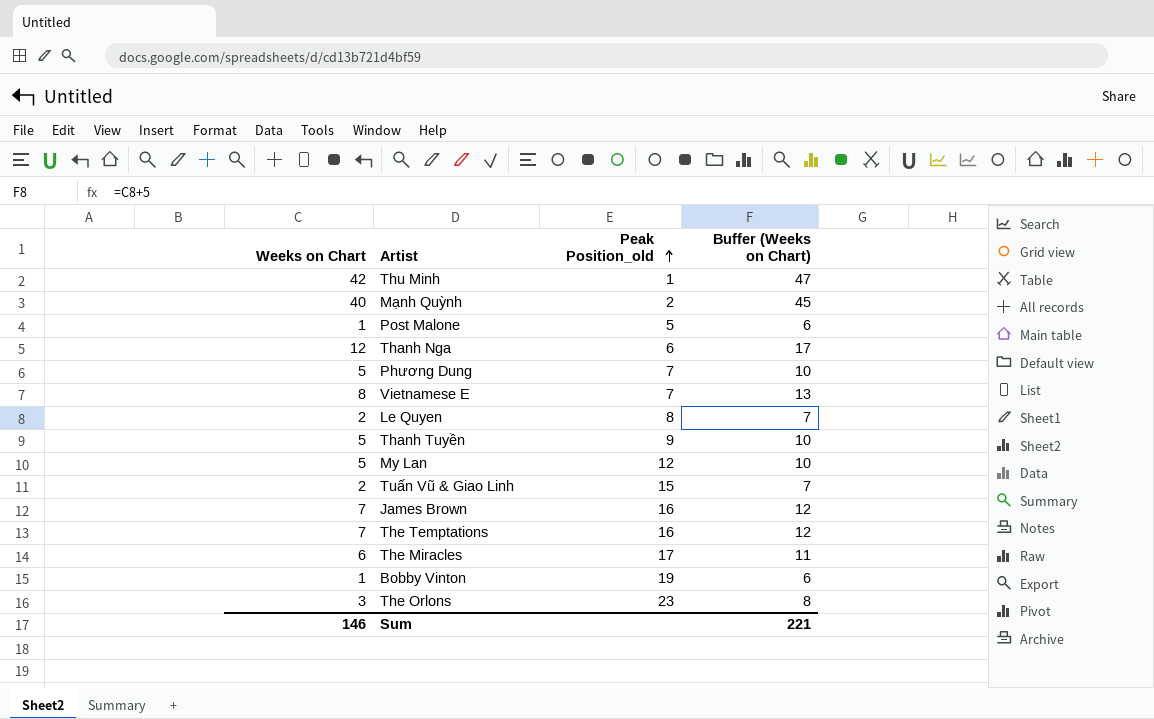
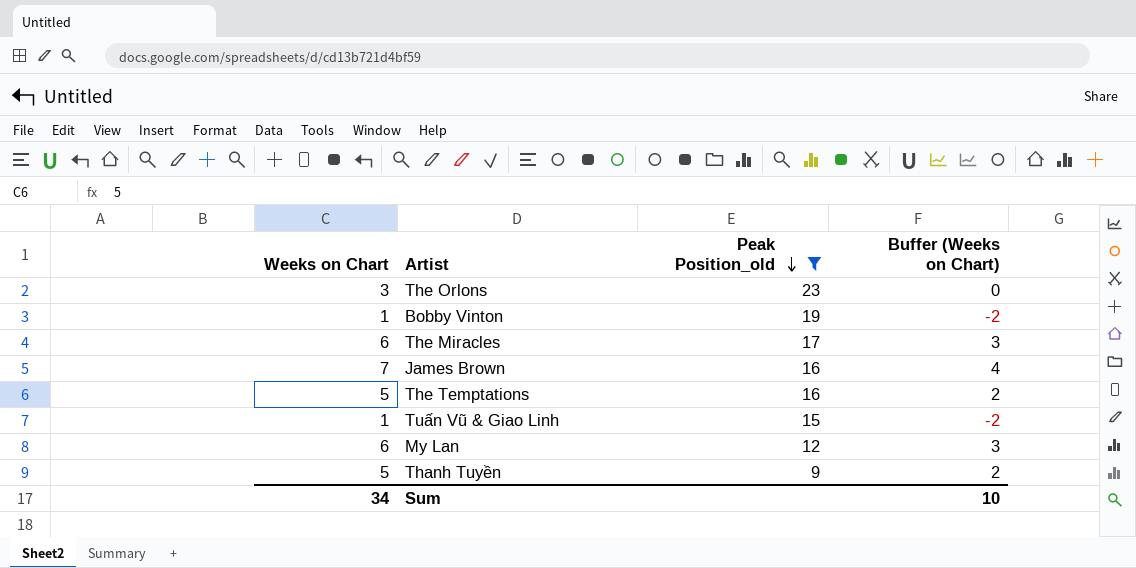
filter: none -> Peak Position_old >= 9
row order: Peak Position_old ascending -> Peak Position_old descending
column Buffer (Weeks on Chart) | formula: [Weeks on Chart] + 5 -> [Weeks on Chart] - 3
The Temptations | Weeks on Chart: 7 -> 5
Tuấn Vũ & Giao Linh | Weeks on Chart: 2 -> 1
My Lan | Weeks on Chart: 5 -> 6
Sum | Weeks on Chart: 146 -> 34
Sum | Buffer (Weeks on Chart): 221 -> 10

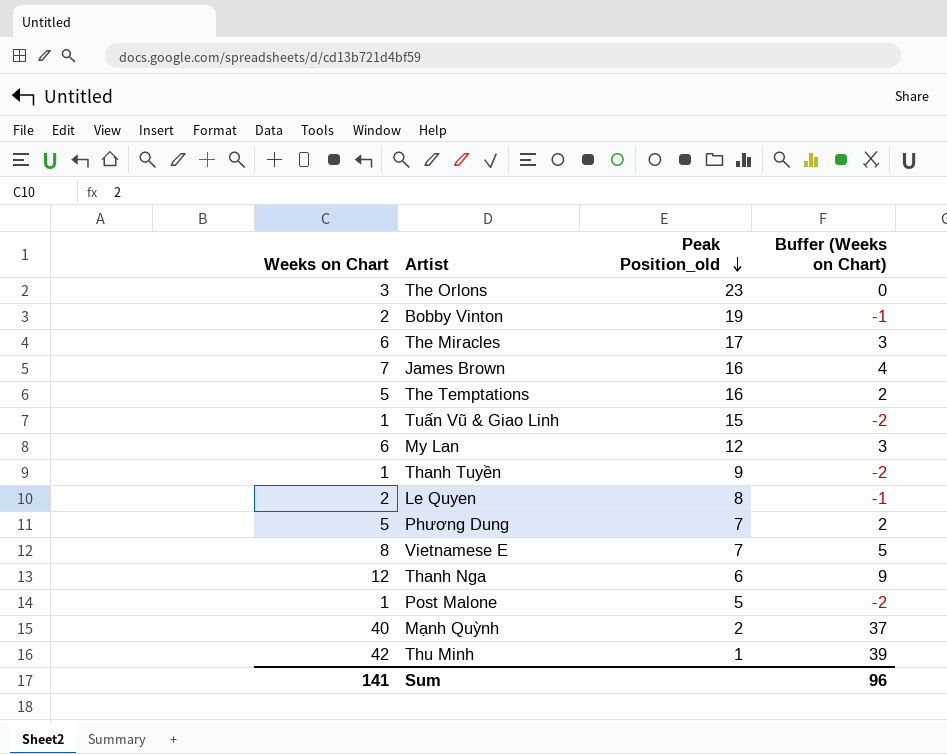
filter: Peak Position_old >= 9 -> none
Bobby Vinton | Weeks on Chart: 1 -> 2
Bobby Vinton | Buffer (Weeks on Chart): -2 -> -1
Thanh Tuyền | Weeks on Chart: 5 -> 1
Thanh Tuyền | Buffer (Weeks on Chart): 2 -> -2
Sum | Weeks on Chart: 34 -> 141
Sum | Buffer (Weeks on Chart): 10 -> 96

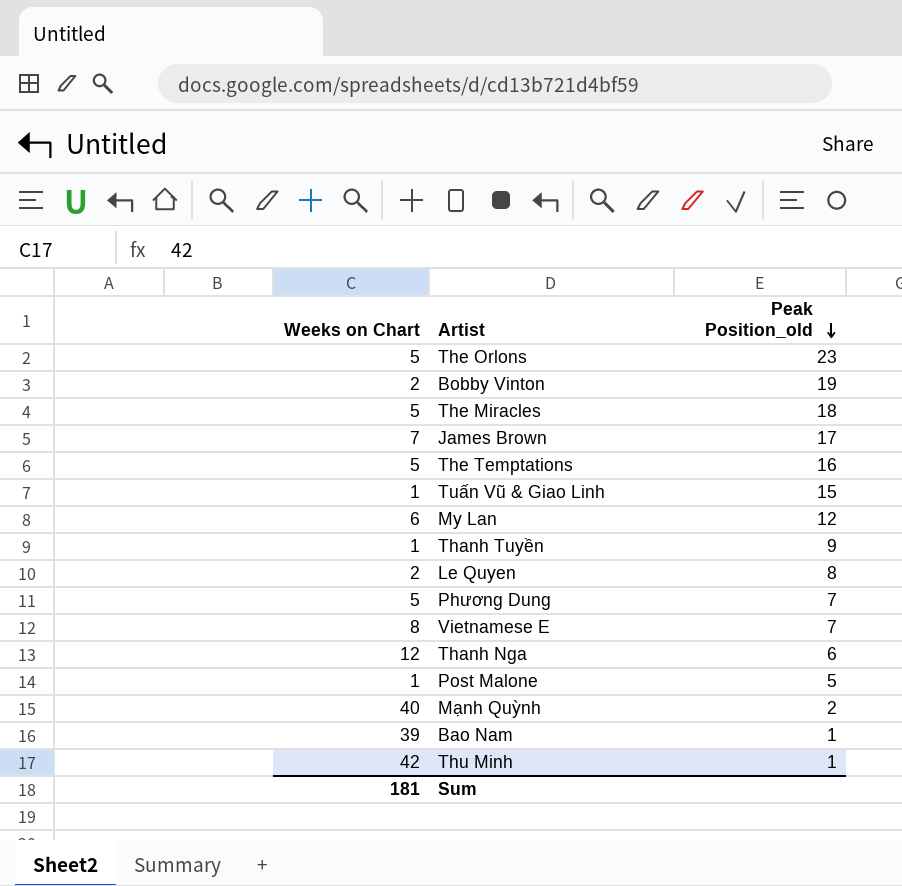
column Buffer (Weeks on Chart) | formula: [Weeks on Chart] - 3 -> none
The Orlons | Weeks on Chart: 3 -> 5
The Miracles | Weeks on Chart: 6 -> 5
The Miracles | Peak Position_old: 17 -> 18
James Brown | Peak Position_old: 16 -> 17
row Bao Nam: none -> 39 | 1
Sum | Weeks on Chart: 141 -> 181

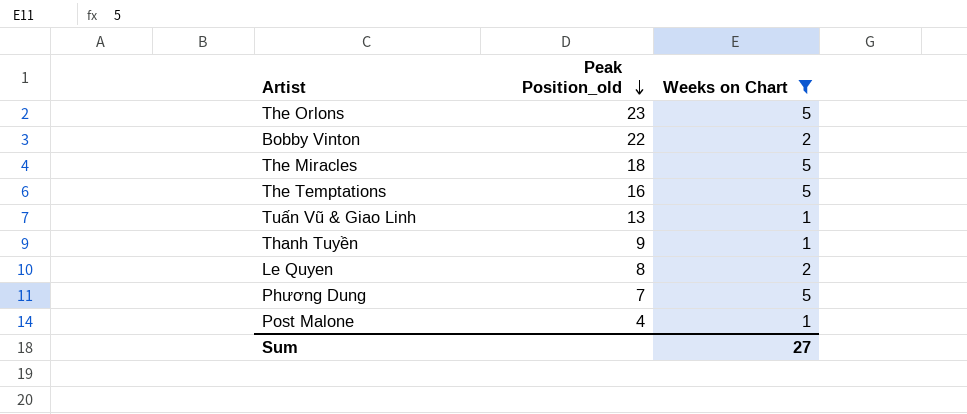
filter: none -> Weeks on Chart <= 5
column Weeks on Chart | position: 1 -> 3
Bobby Vinton | Peak Position_old: 19 -> 22
Tuấn Vũ & Giao Linh | Peak Position_old: 15 -> 13
Post Malone | Peak Position_old: 5 -> 4
Sum | Weeks on Chart: 181 -> 27

